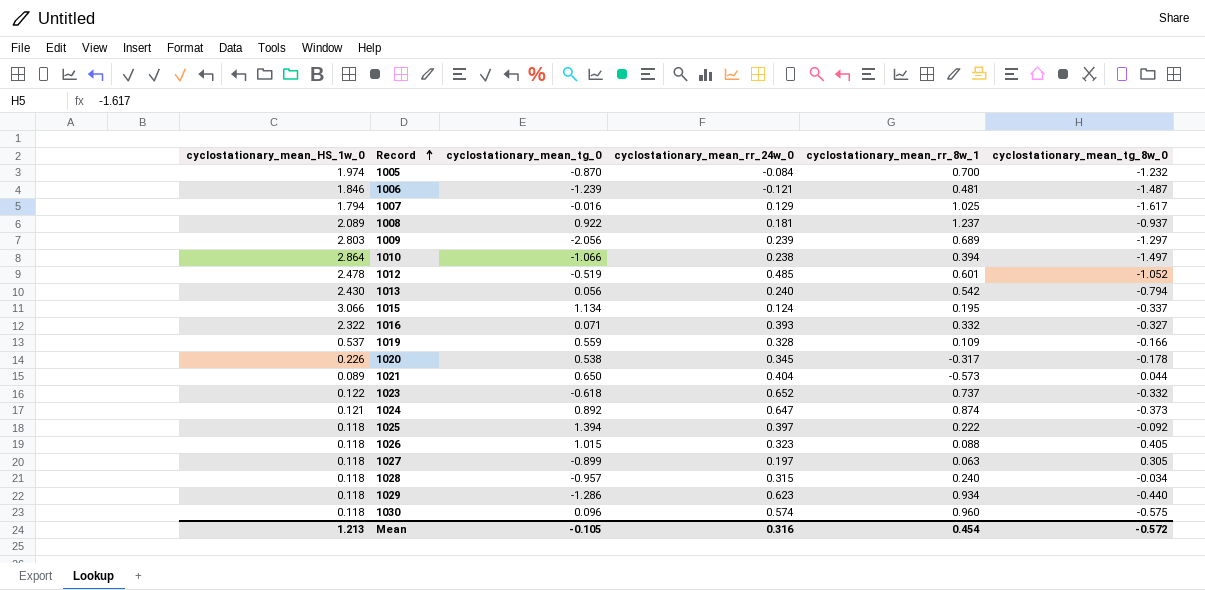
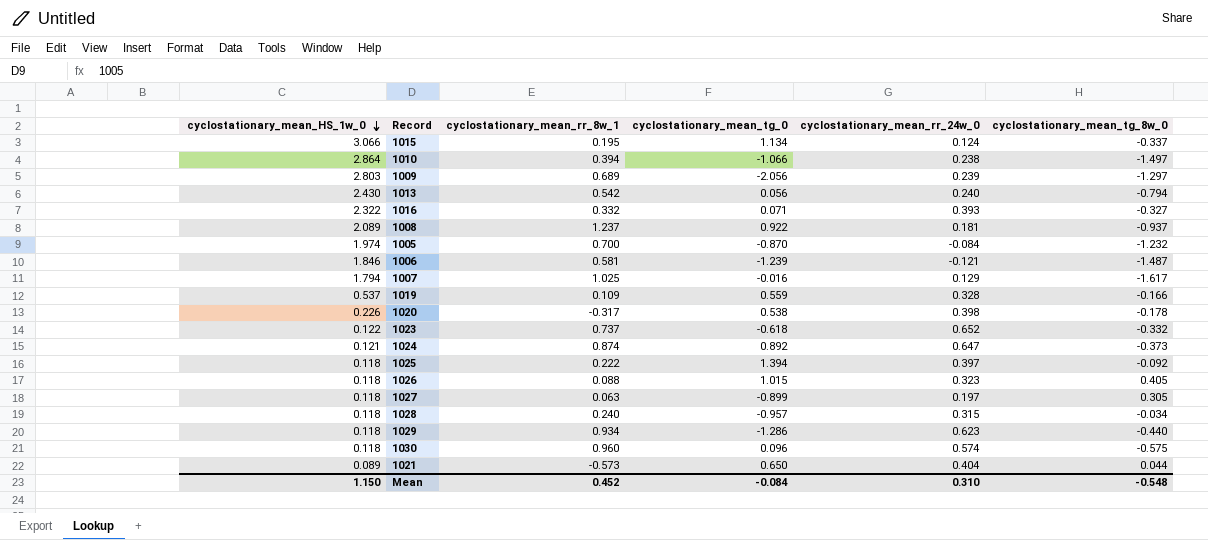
row order: Record ascending -> cyclostationary_mean_HS_1w_0 descending
column cyclostationary_mean_rr_8w_1 | position: 5 -> 3
row 1012: 2.478 | -0.519 | 0.485 | 0.601 | -1.052 -> none
1006 | cyclostationary_mean_rr_8w_1: 0.481 -> 0.581
1020 | cyclostationary_mean_rr_24w_0: 0.345 -> 0.398
Mean | cyclostationary_mean_HS_1w_0: 1.213 -> 1.150
Mean | cyclostationary_mean_rr_8w_1: 0.454 -> 0.452
Mean | cyclostationary_mean_tg_0: -0.105 -> -0.084
Mean | cyclostationary_mean_rr_24w_0: 0.316 -> 0.310
Mean | cyclostationary_mean_tg_8w_0: -0.572 -> -0.548

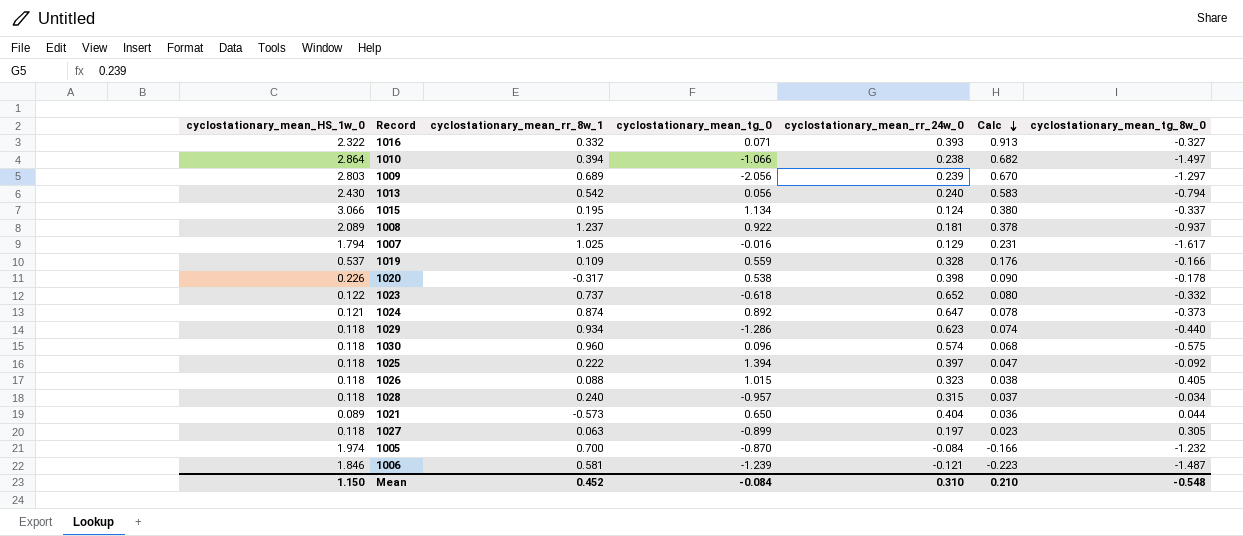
row order: cyclostationary_mean_HS_1w_0 descending -> Calc descending
column Calc | formula: none -> [cyclostationary_mean_HS_1w_0] * [cyclostationary_mean_rr_24w_0]

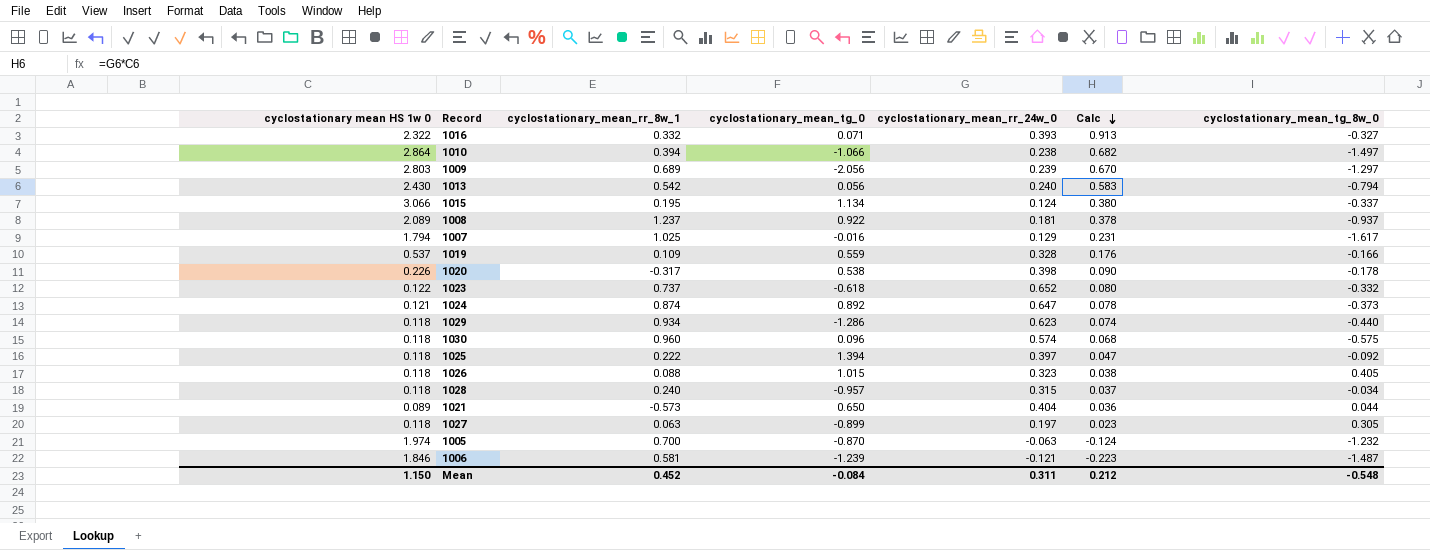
column name: cyclostationary_mean_HS_1w_0 -> cyclostationary mean HS 1w 0
1005 | cyclostationary_mean_rr_24w_0: -0.084 -> -0.063
1005 | Calc: -0.166 -> -0.124
Mean | cyclostationary_mean_rr_24w_0: 0.310 -> 0.311
Mean | Calc: 0.210 -> 0.212

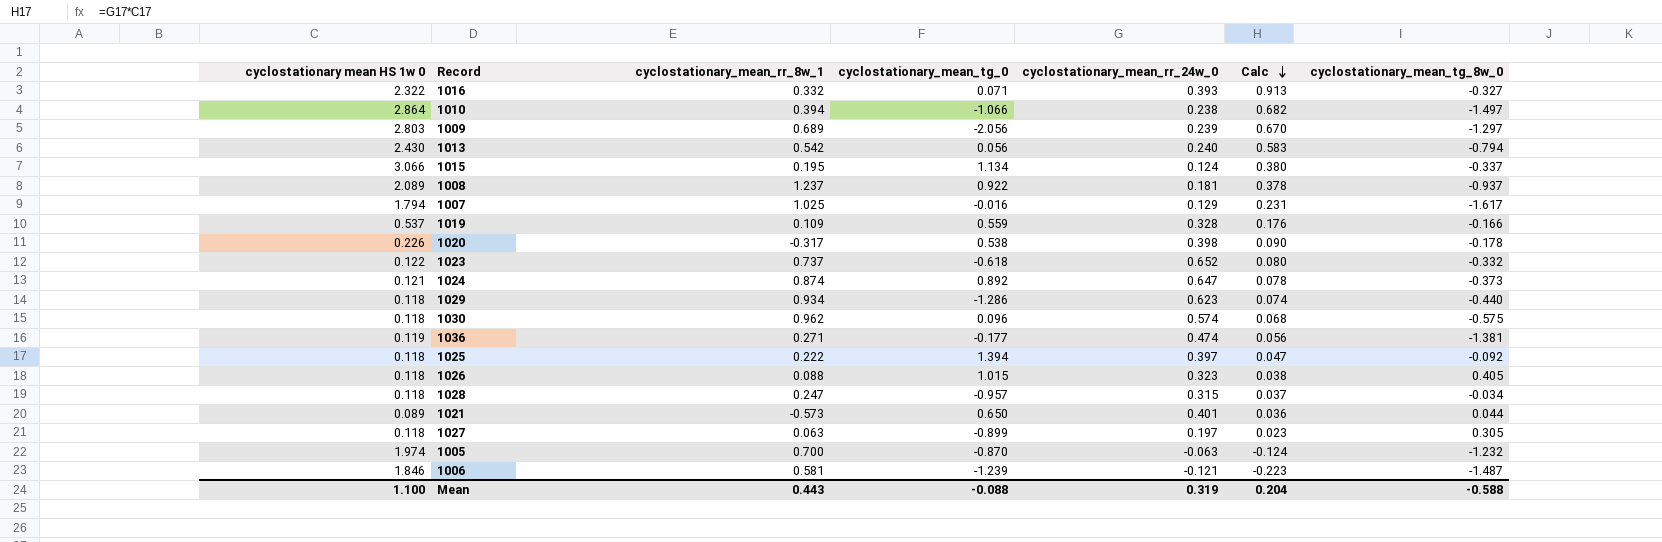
1030 | cyclostationary_mean_rr_8w_1: 0.960 -> 0.962
row 1036: none -> 0.119 | 0.271 | -0.177 | 0.474 | 0.056 | -1.381
1028 | cyclostationary_mean_rr_8w_1: 0.240 -> 0.247
1021 | cyclostationary_mean_rr_24w_0: 0.404 -> 0.401
Mean | cyclostationary mean HS 1w 0: 1.150 -> 1.100
Mean | cyclostationary_mean_rr_8w_1: 0.452 -> 0.443
Mean | cyclostationary_mean_tg_0: -0.084 -> -0.088
Mean | cyclostationary_mean_rr_24w_0: 0.311 -> 0.319
Mean | Calc: 0.212 -> 0.204
Mean | cyclostationary_mean_tg_8w_0: -0.548 -> -0.588

